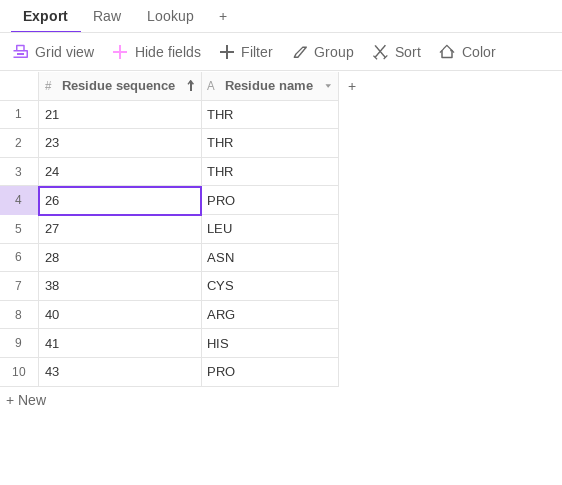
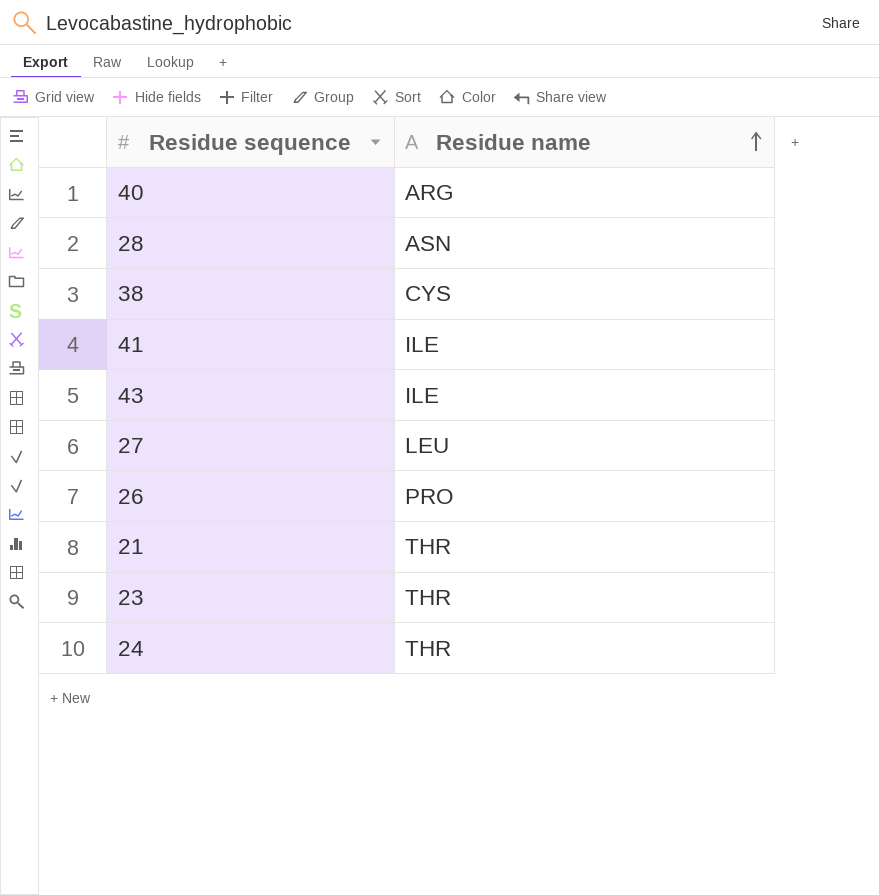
row order: Residue sequence ascending -> Residue name ascending
41 | Residue name: HIS -> ILE
43 | Residue name: PRO -> ILE

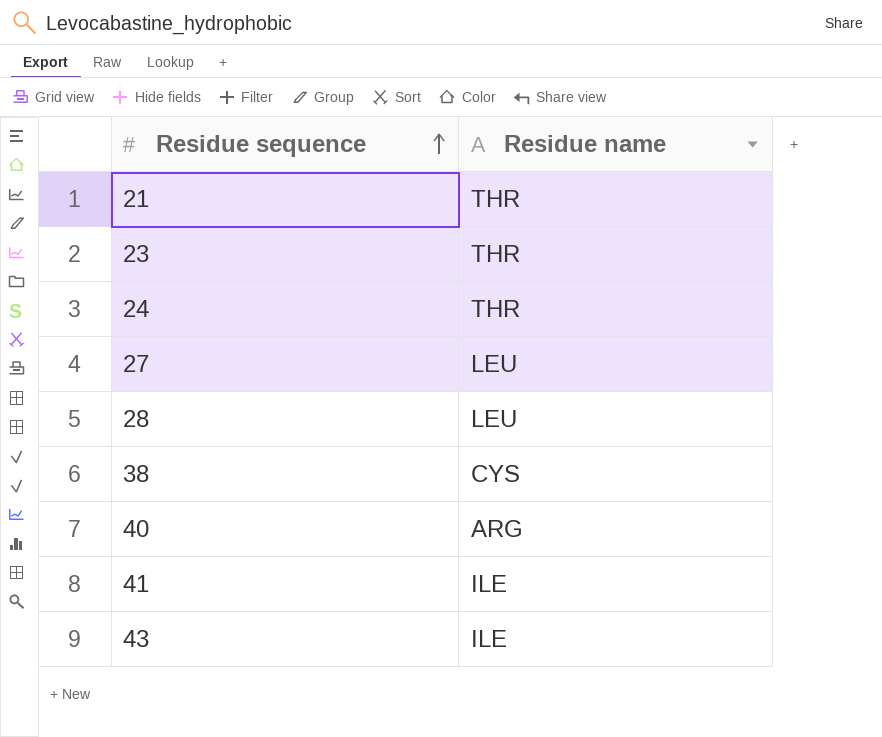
row order: Residue name ascending -> Residue sequence ascending
row 26: PRO -> none
28 | Residue name: ASN -> LEU

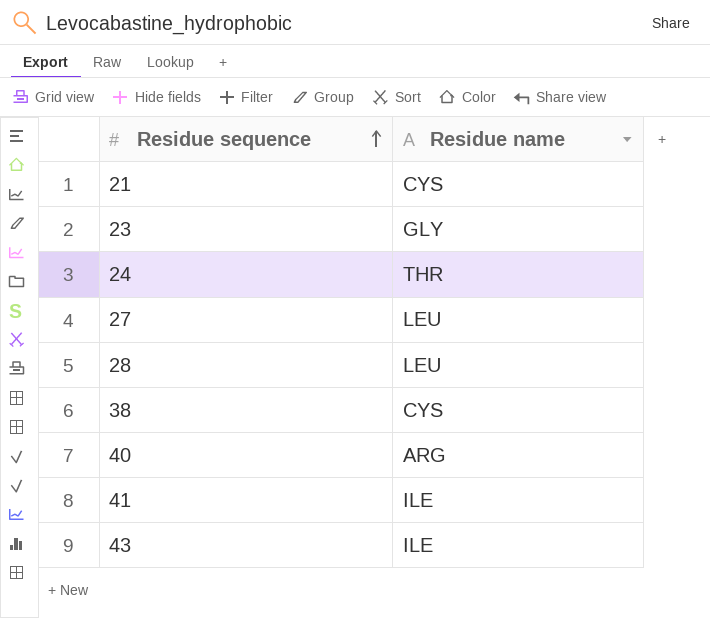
21 | Residue name: THR -> CYS
23 | Residue name: THR -> GLY

